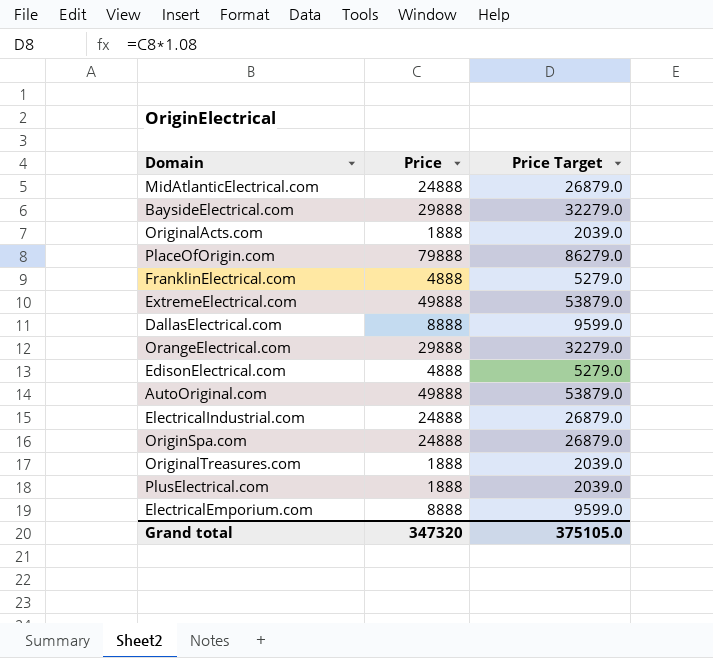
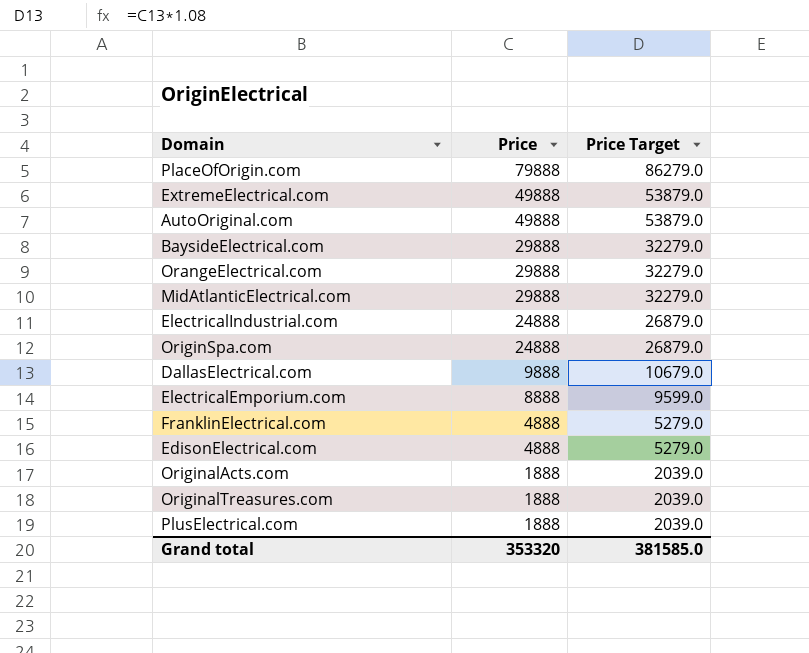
row order: none -> Price descending
MidAtlanticElectrical.com | Price: 24888 -> 29888
MidAtlanticElectrical.com | Price Target: 26879.0 -> 32279.0
DallasElectrical.com | Price: 8888 -> 9888
DallasElectrical.com | Price Target: 9599.0 -> 10679.0
Grand total | Price: 347320 -> 353320
Grand total | Price Target: 375105.0 -> 381585.0

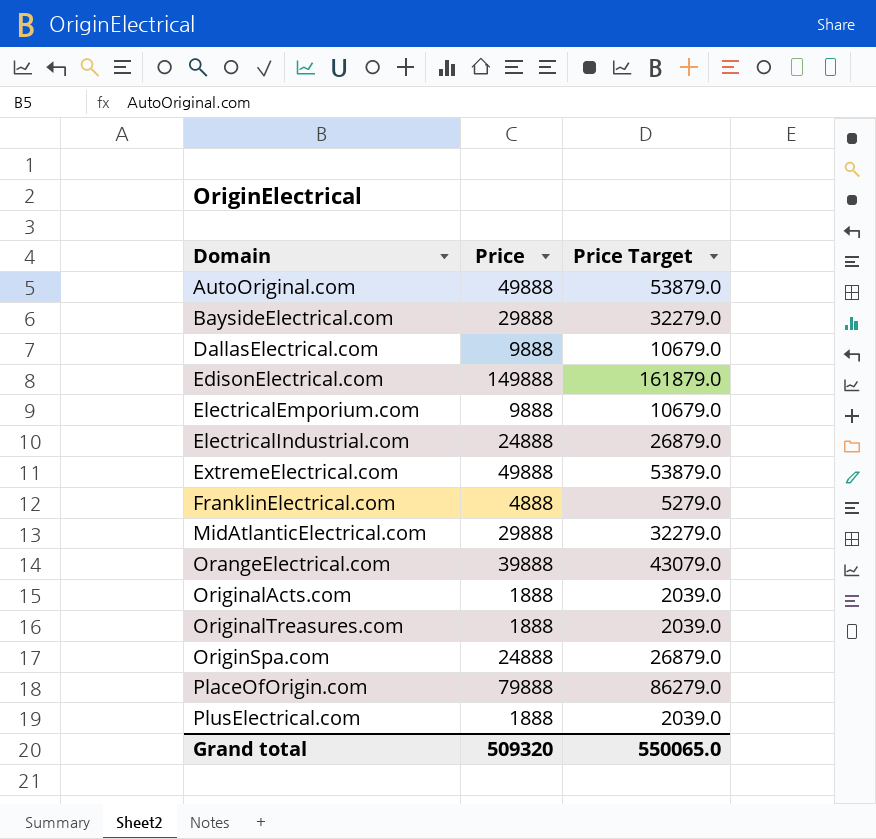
row order: Price descending -> Domain ascending
EdisonElectrical.com | Price: 4888 -> 149888
EdisonElectrical.com | Price Target: 5279.0 -> 161879.0
ElectricalEmporium.com | Price: 8888 -> 9888
ElectricalEmporium.com | Price Target: 9599.0 -> 10679.0
OrangeElectrical.com | Price: 29888 -> 39888
OrangeElectrical.com | Price Target: 32279.0 -> 43079.0
Grand total | Price: 353320 -> 509320
Grand total | Price Target: 381585.0 -> 550065.0

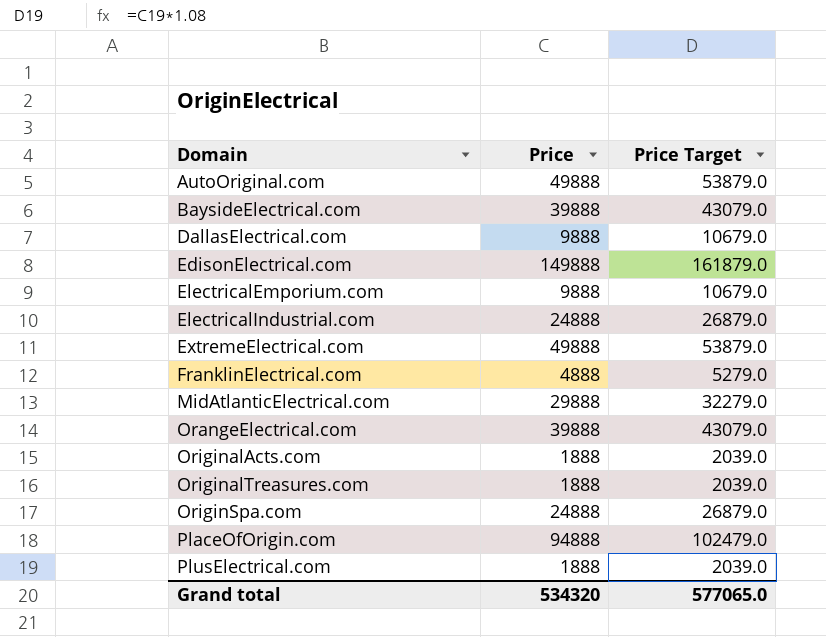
BaysideElectrical.com | Price: 29888 -> 39888
BaysideElectrical.com | Price Target: 32279.0 -> 43079.0
PlaceOfOrigin.com | Price: 79888 -> 94888
PlaceOfOrigin.com | Price Target: 86279.0 -> 102479.0
Grand total | Price: 509320 -> 534320
Grand total | Price Target: 550065.0 -> 577065.0

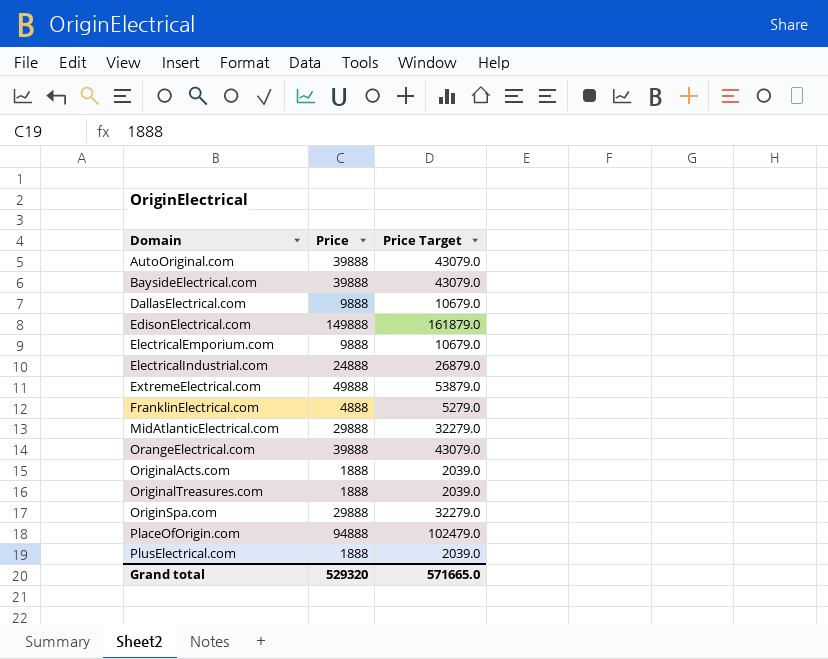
AutoOriginal.com | Price: 49888 -> 39888
AutoOriginal.com | Price Target: 53879.0 -> 43079.0
OriginSpa.com | Price: 24888 -> 29888
OriginSpa.com | Price Target: 26879.0 -> 32279.0
Grand total | Price: 534320 -> 529320
Grand total | Price Target: 577065.0 -> 571665.0

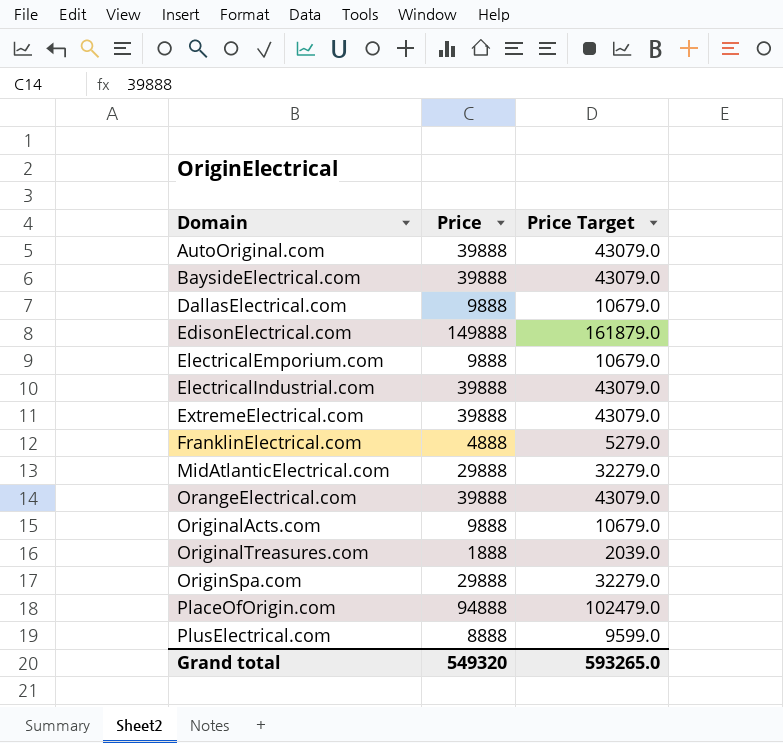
ElectricalIndustrial.com | Price: 24888 -> 39888
ElectricalIndustrial.com | Price Target: 26879.0 -> 43079.0
ExtremeElectrical.com | Price: 49888 -> 39888
ExtremeElectrical.com | Price Target: 53879.0 -> 43079.0
OriginalActs.com | Price: 1888 -> 9888
OriginalActs.com | Price Target: 2039.0 -> 10679.0
PlusElectrical.com | Price: 1888 -> 8888
PlusElectrical.com | Price Target: 2039.0 -> 9599.0
Grand total | Price: 529320 -> 549320
Grand total | Price Target: 571665.0 -> 593265.0

